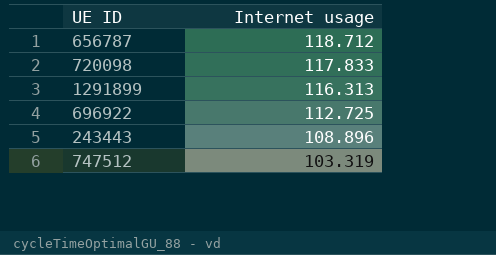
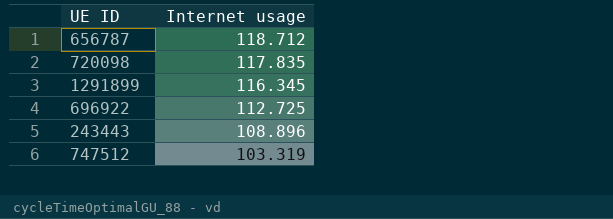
720098 | Internet usage: 117.833 -> 117.835
1291899 | Internet usage: 116.313 -> 116.345

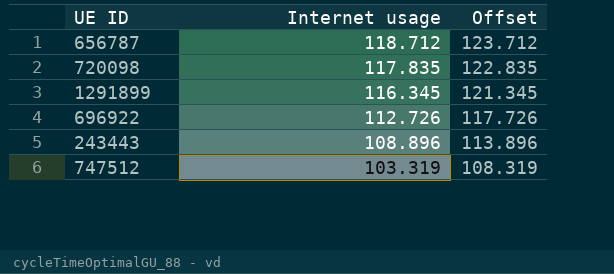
column Offset | formula: none -> [Internet usage] + 5
696922 | Internet usage: 112.725 -> 112.726

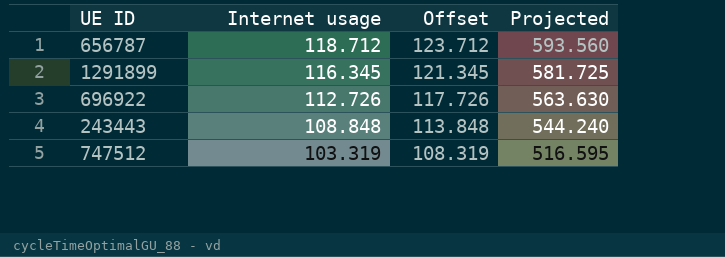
column Projected | formula: none -> [Internet usage] * 5
row 720098: 117.835 | 122.835 -> none
243443 | Internet usage: 108.896 -> 108.848
243443 | Offset: 113.896 -> 113.848

